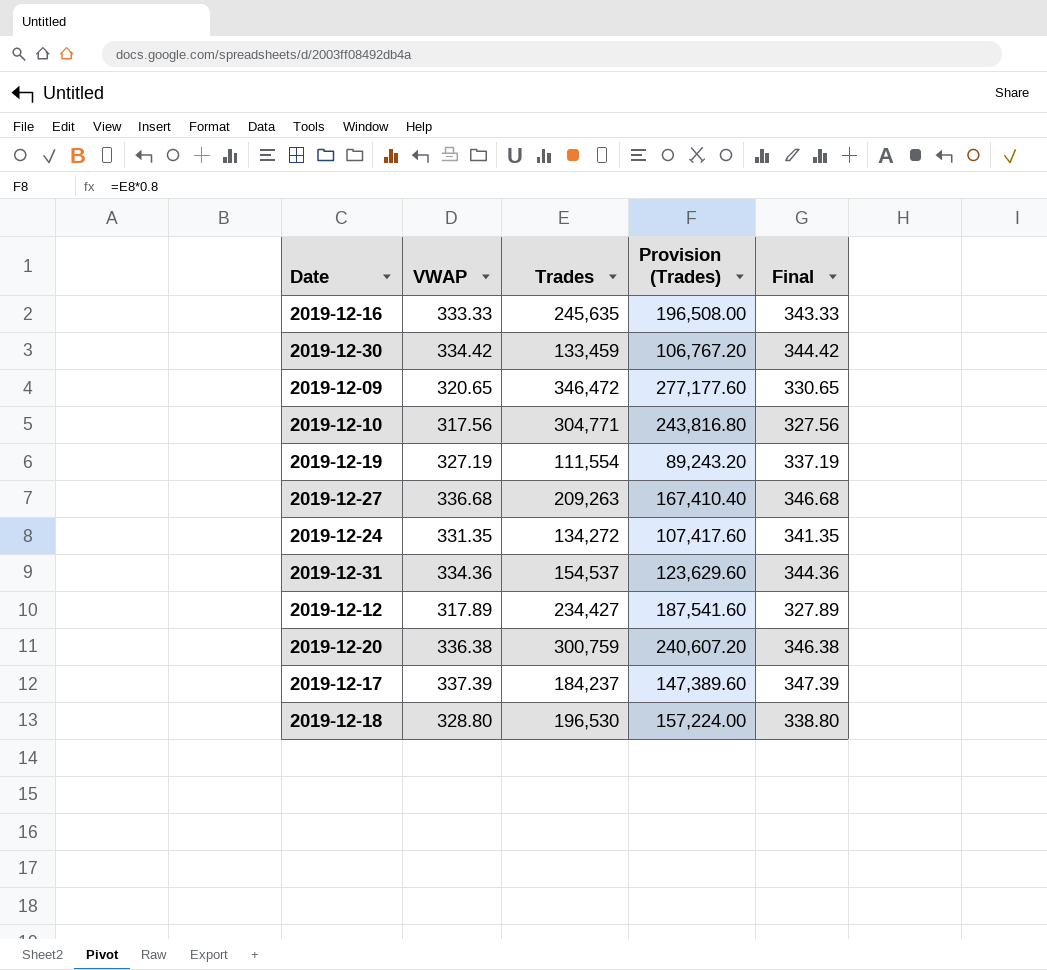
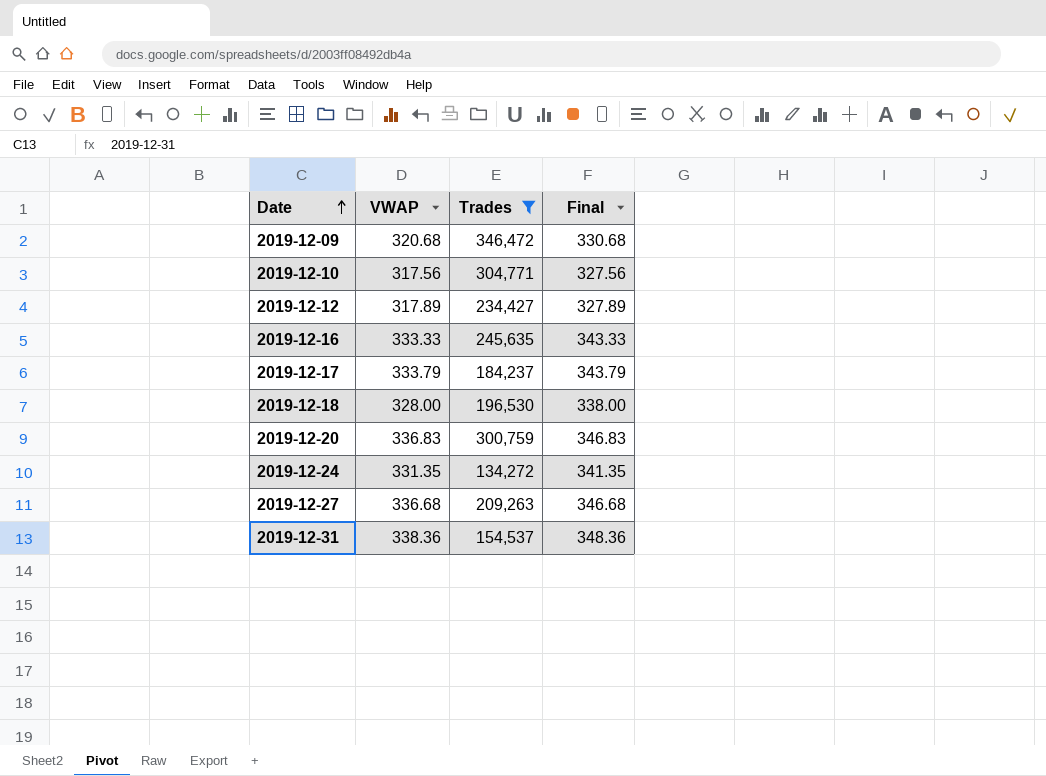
filter: none -> Trades >= 134,272
row order: none -> Date ascending
column Provision (Trades) | formula: [Trades] * 0.8 -> none
2019-12-09 | VWAP: 320.65 -> 320.68
2019-12-09 | Final: 330.65 -> 330.68
2019-12-17 | VWAP: 337.39 -> 333.79
2019-12-17 | Final: 347.39 -> 343.79
2019-12-18 | VWAP: 328.80 -> 328.00
2019-12-18 | Final: 338.80 -> 338.00
2019-12-20 | VWAP: 336.38 -> 336.83
2019-12-20 | Final: 346.38 -> 346.83
2019-12-31 | VWAP: 334.36 -> 338.36
2019-12-31 | Final: 344.36 -> 348.36

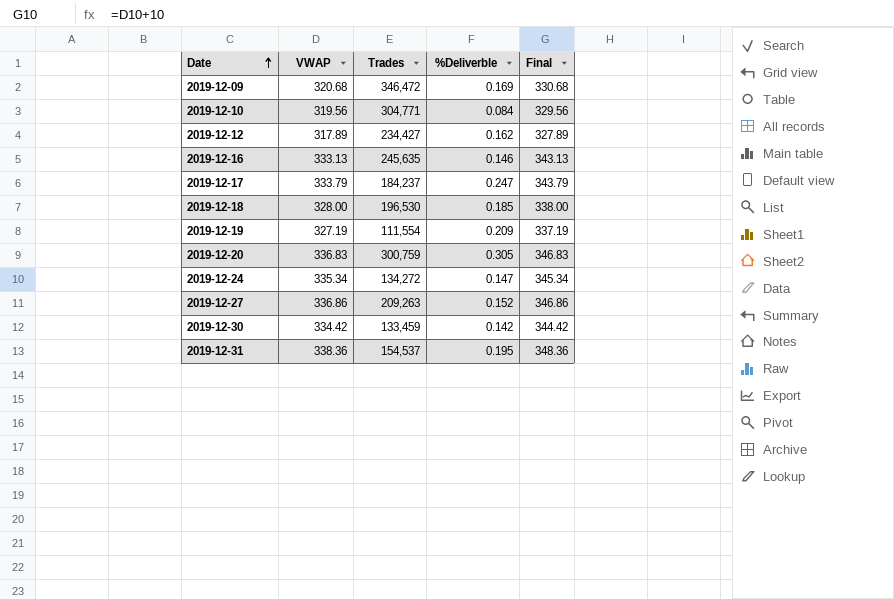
filter: Trades >= 134,272 -> none
column %Deliverble | position: none -> 4
2019-12-10 | VWAP: 317.56 -> 319.56
2019-12-10 | Final: 327.56 -> 329.56
2019-12-16 | VWAP: 333.33 -> 333.13
2019-12-16 | Final: 343.33 -> 343.13
2019-12-24 | VWAP: 331.35 -> 335.34
2019-12-24 | Final: 341.35 -> 345.34
2019-12-27 | VWAP: 336.68 -> 336.86
2019-12-27 | Final: 346.68 -> 346.86

